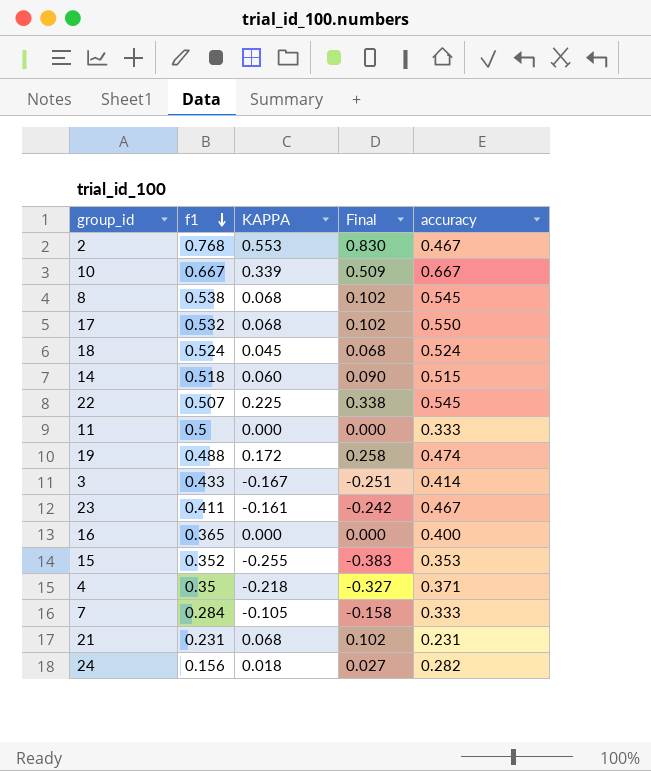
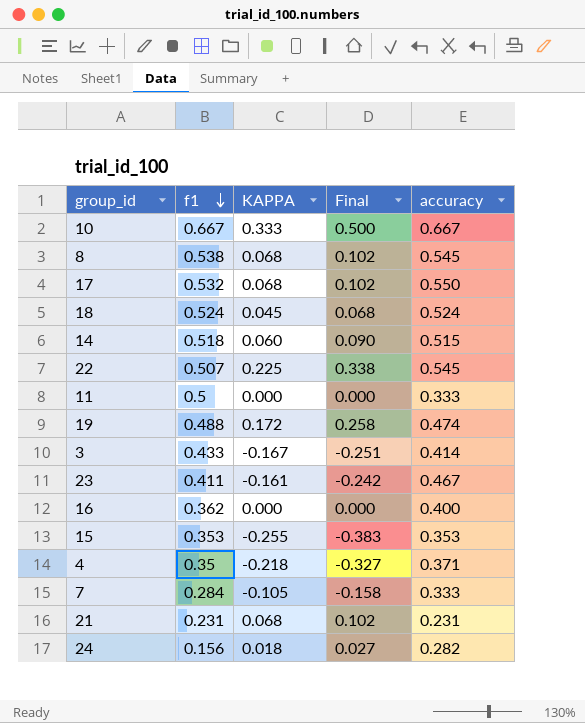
row 2: 0.768 | 0.553 | 0.830 | 0.467 -> none
10 | KAPPA: 0.339 -> 0.333
10 | Final: 0.509 -> 0.500
16 | f1: 0.365 -> 0.362
15 | f1: 0.352 -> 0.353

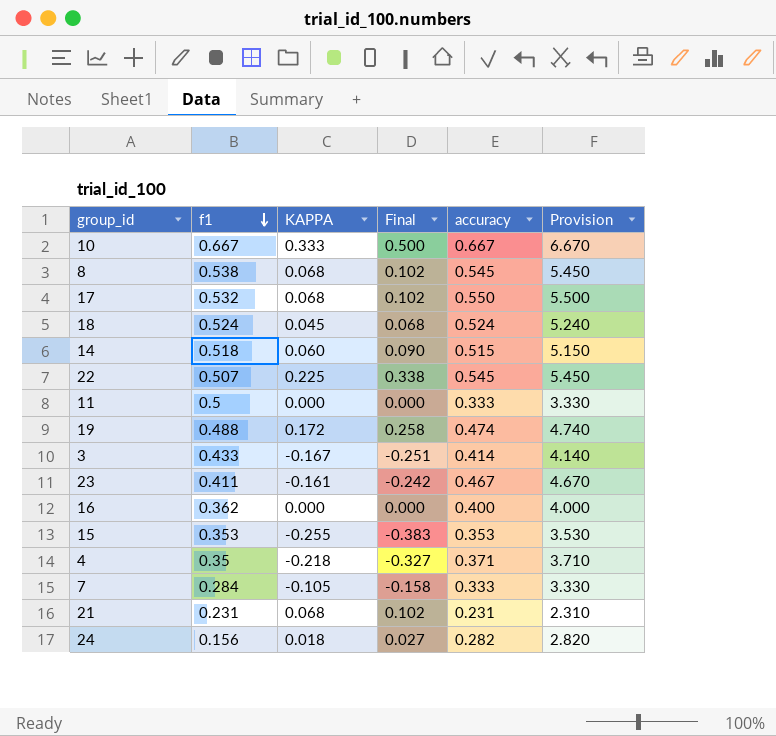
column Provision | formula: none -> [accuracy] * 10

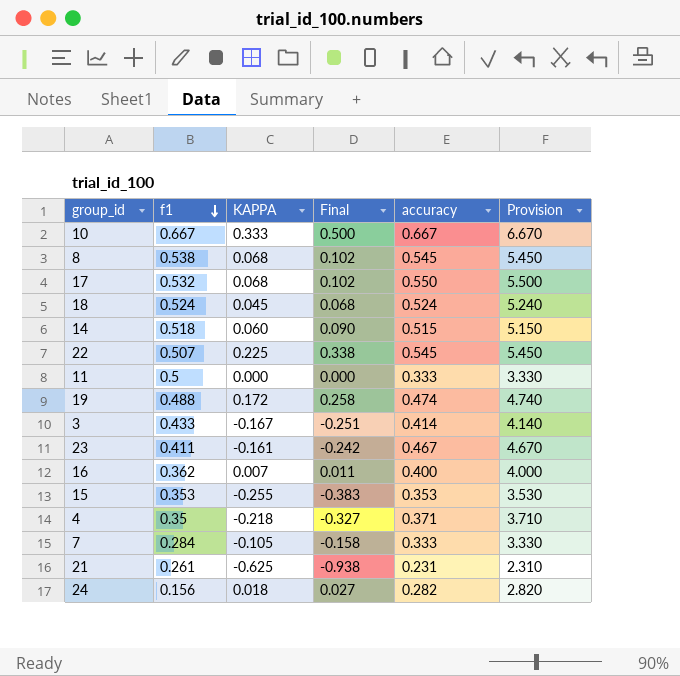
16 | KAPPA: 0.000 -> 0.007
16 | Final: 0.000 -> 0.011
21 | f1: 0.231 -> 0.261
21 | KAPPA: 0.068 -> -0.625
21 | Final: 0.102 -> -0.938

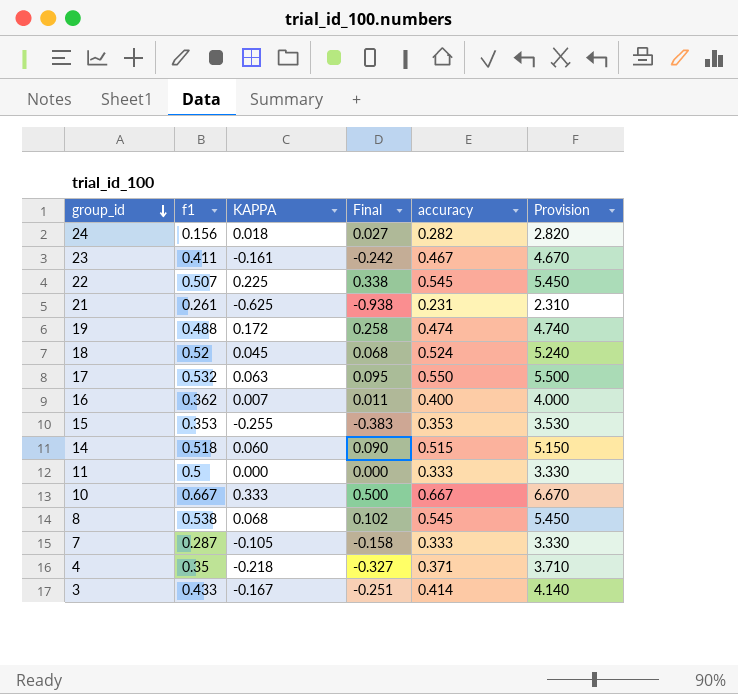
row order: f1 descending -> group_id descending
18 | f1: 0.524 -> 0.52
17 | KAPPA: 0.068 -> 0.063
17 | Final: 0.102 -> 0.095
7 | f1: 0.284 -> 0.287

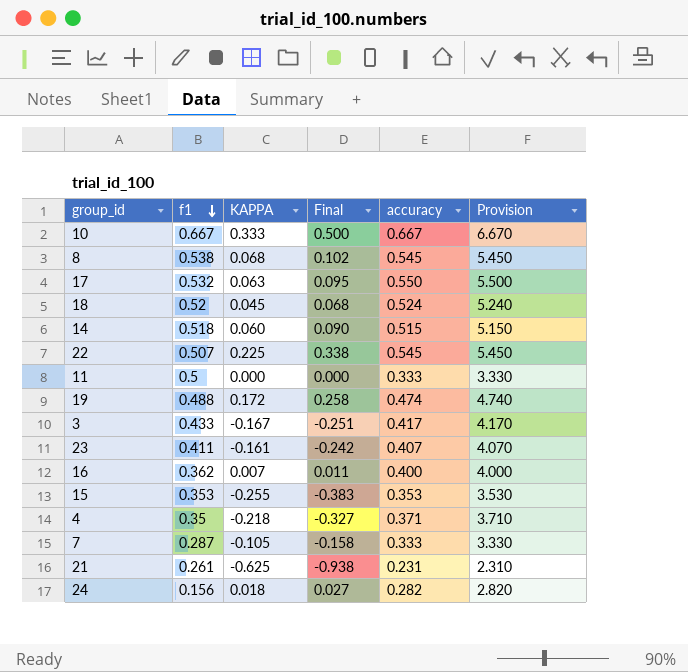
row order: group_id descending -> f1 descending
3 | accuracy: 0.414 -> 0.417
3 | Provision: 4.140 -> 4.170
23 | accuracy: 0.467 -> 0.407
23 | Provision: 4.670 -> 4.070

